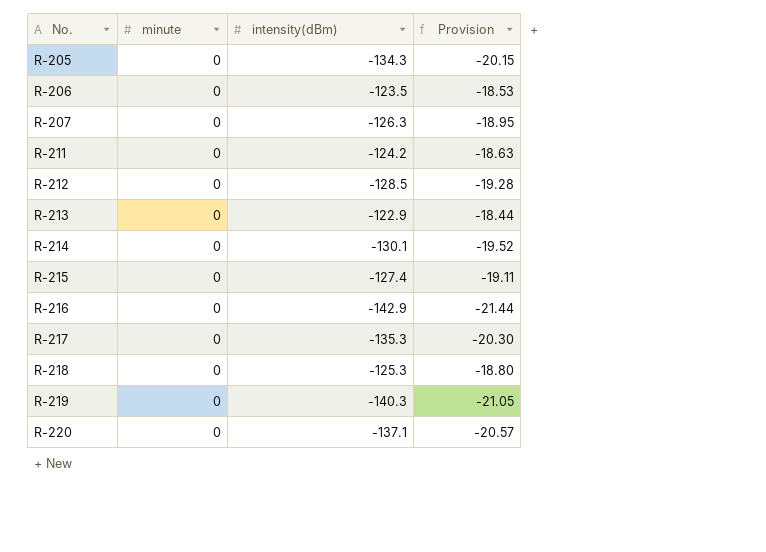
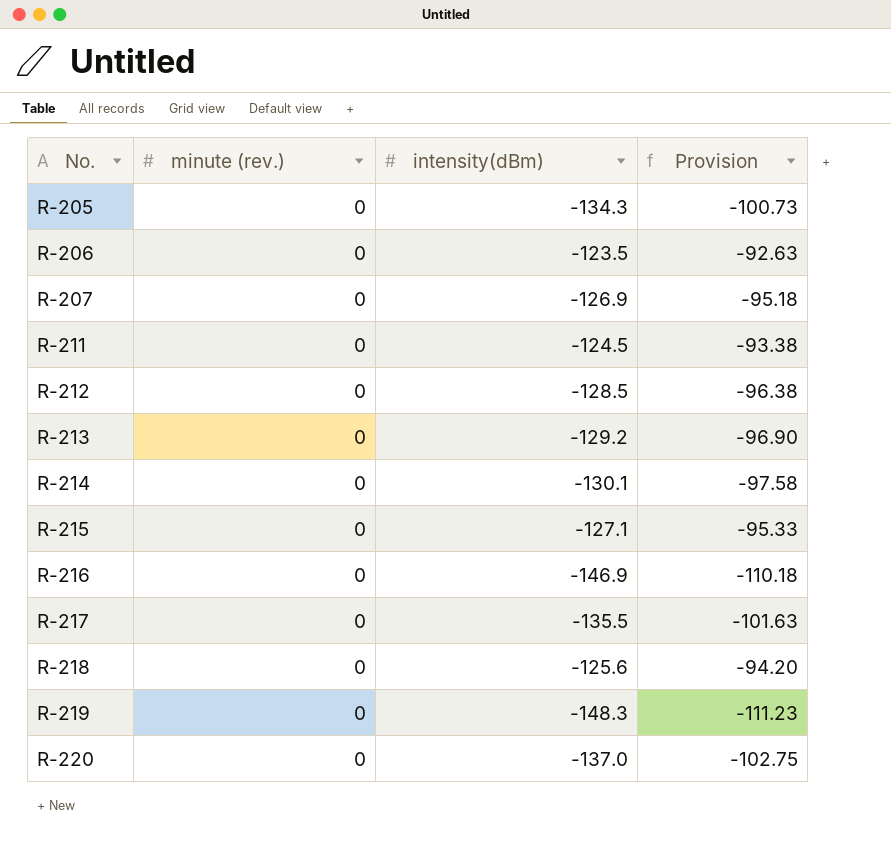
column name: minute -> minute (rev.)
column Provision | formula: [intensity(dBm)] * 0.15 -> [intensity(dBm)] * 0.75
R-207 | intensity(dBm): -126.3 -> -126.9
R-211 | intensity(dBm): -124.2 -> -124.5
R-213 | intensity(dBm): -122.9 -> -129.2
R-215 | intensity(dBm): -127.4 -> -127.1
R-216 | intensity(dBm): -142.9 -> -146.9
R-217 | intensity(dBm): -135.3 -> -135.5
R-218 | intensity(dBm): -125.3 -> -125.6
R-219 | intensity(dBm): -140.3 -> -148.3
R-220 | intensity(dBm): -137.1 -> -137.0

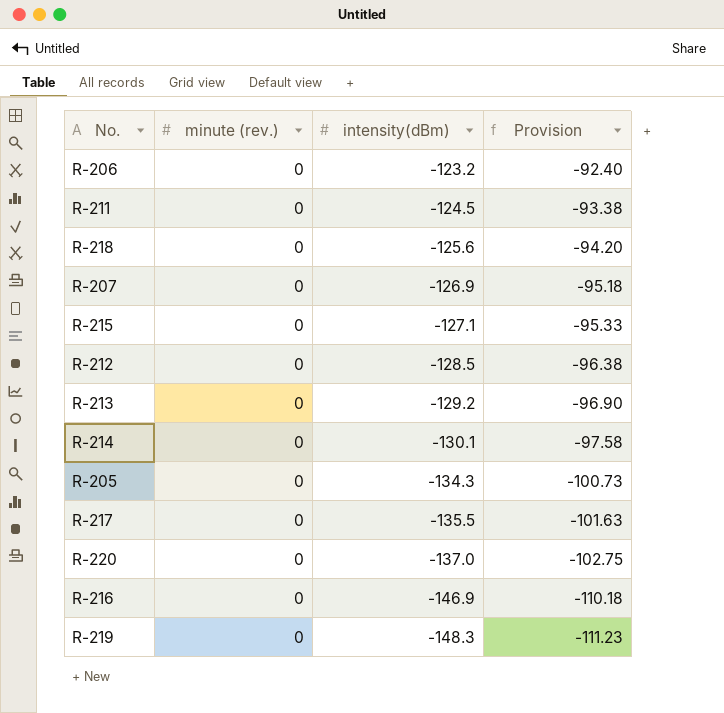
row order: No. ascending -> intensity(dBm) descending
R-206 | intensity(dBm): -123.5 -> -123.2
R-206 | Provision: -92.63 -> -92.40

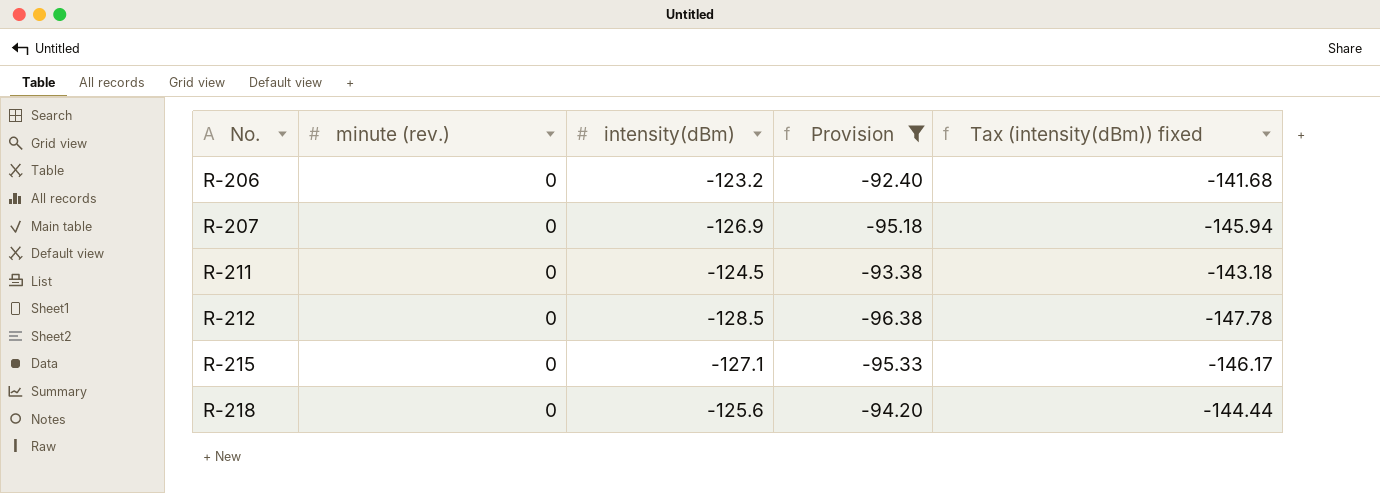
filter: none -> Provision >= -96.38
row order: intensity(dBm) descending -> No. ascending
column Tax (intensity(dBm)) fixed | formula: none -> [intensity(dBm)] * 1.15

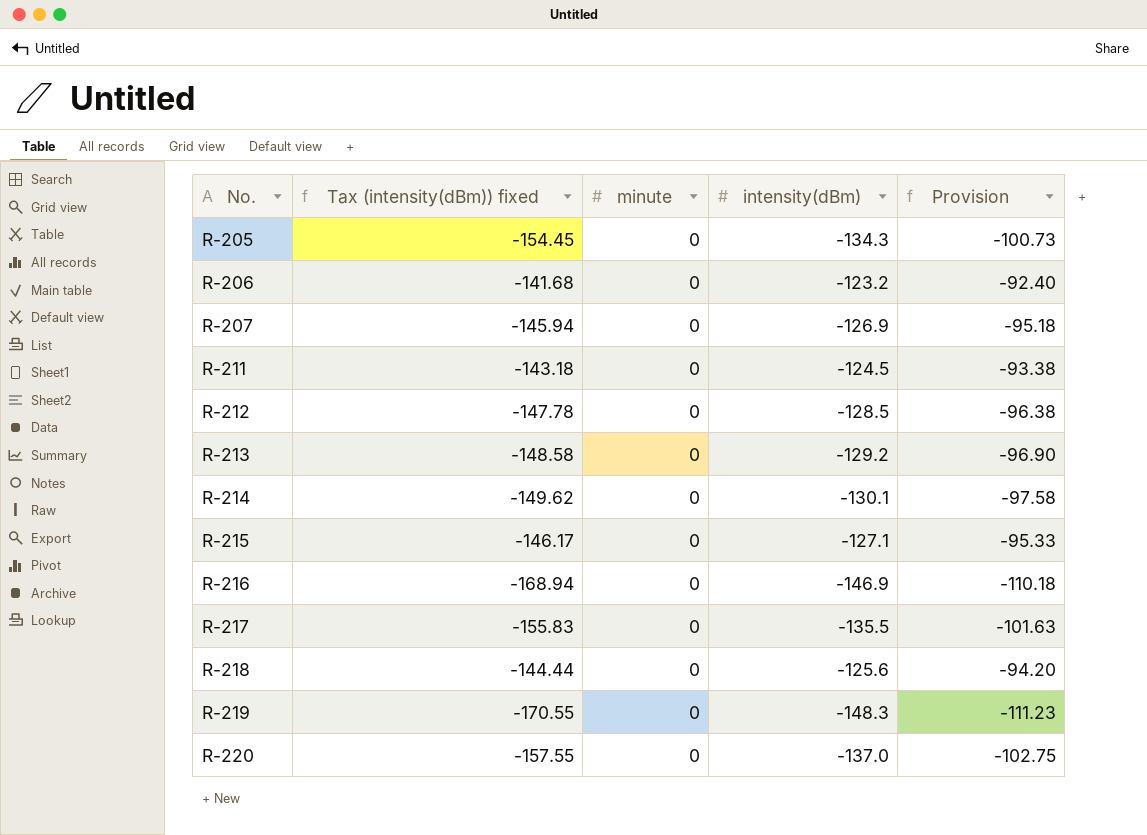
filter: Provision >= -96.38 -> none
column Tax (intensity(dBm)) fixed | position: 5 -> 2
column name: minute (rev.) -> minute

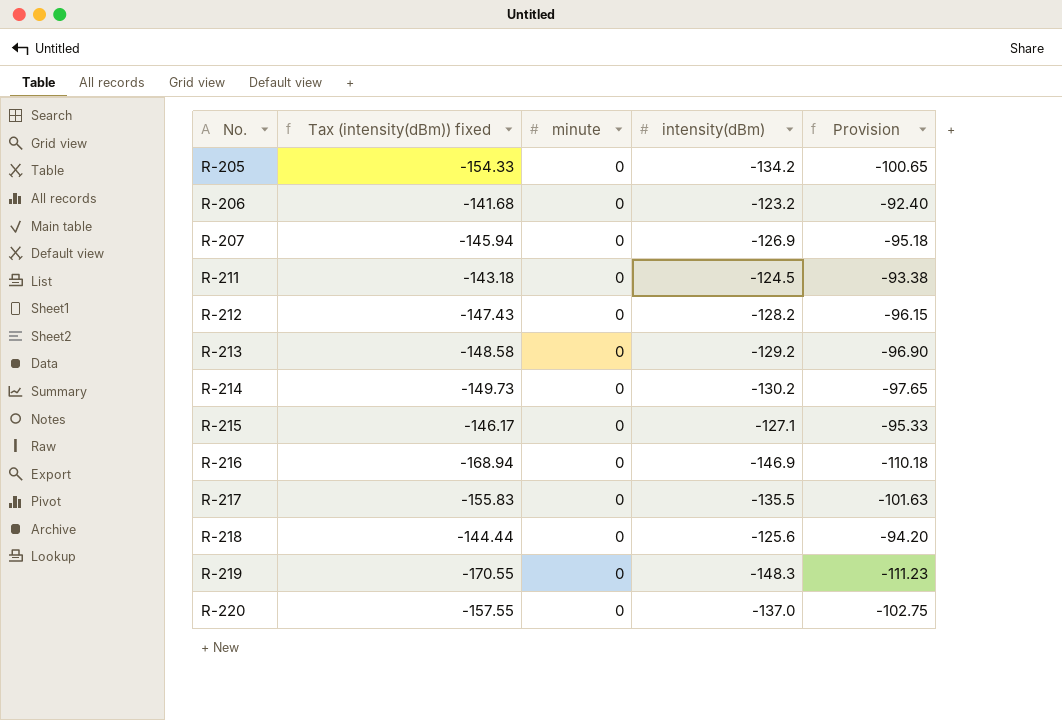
R-205 | Tax (intensity(dBm)) fixed: -154.45 -> -154.33
R-205 | intensity(dBm): -134.3 -> -134.2
R-205 | Provision: -100.73 -> -100.65
R-212 | Tax (intensity(dBm)) fixed: -147.78 -> -147.43
R-212 | intensity(dBm): -128.5 -> -128.2
R-212 | Provision: -96.38 -> -96.15
R-214 | Tax (intensity(dBm)) fixed: -149.62 -> -149.73
R-214 | intensity(dBm): -130.1 -> -130.2
R-214 | Provision: -97.58 -> -97.65

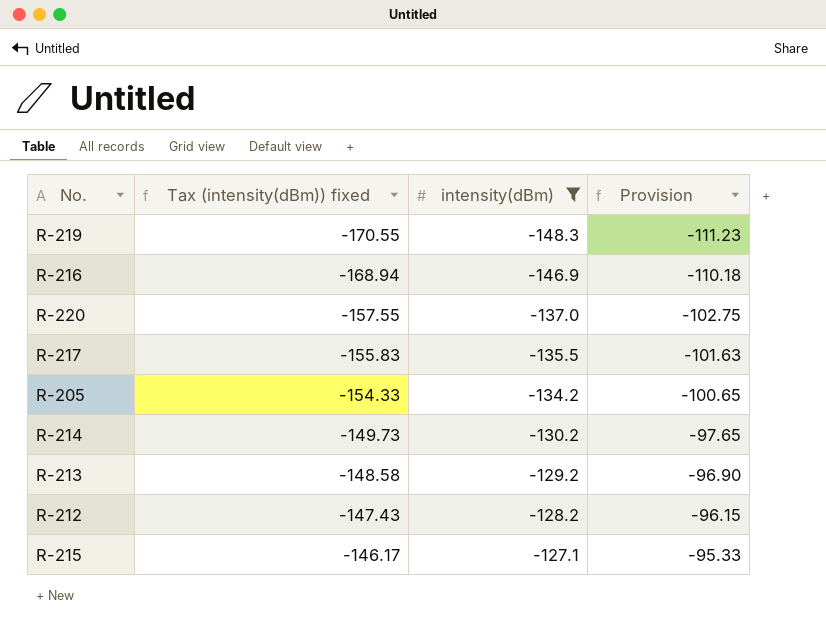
filter: none -> intensity(dBm) <= -127.1
row order: No. ascending -> Tax (intensity(dBm)) fixed ascending
column minute | position: 3 -> none

